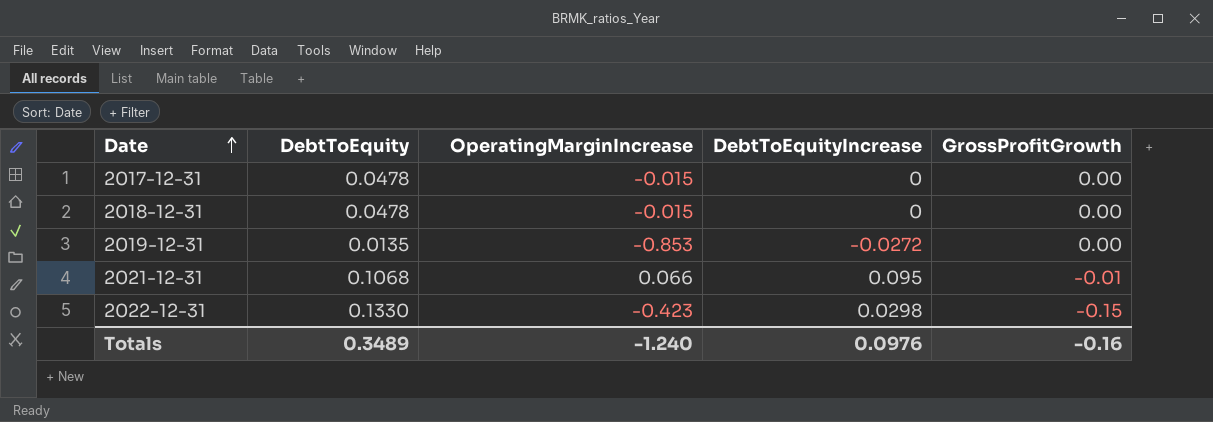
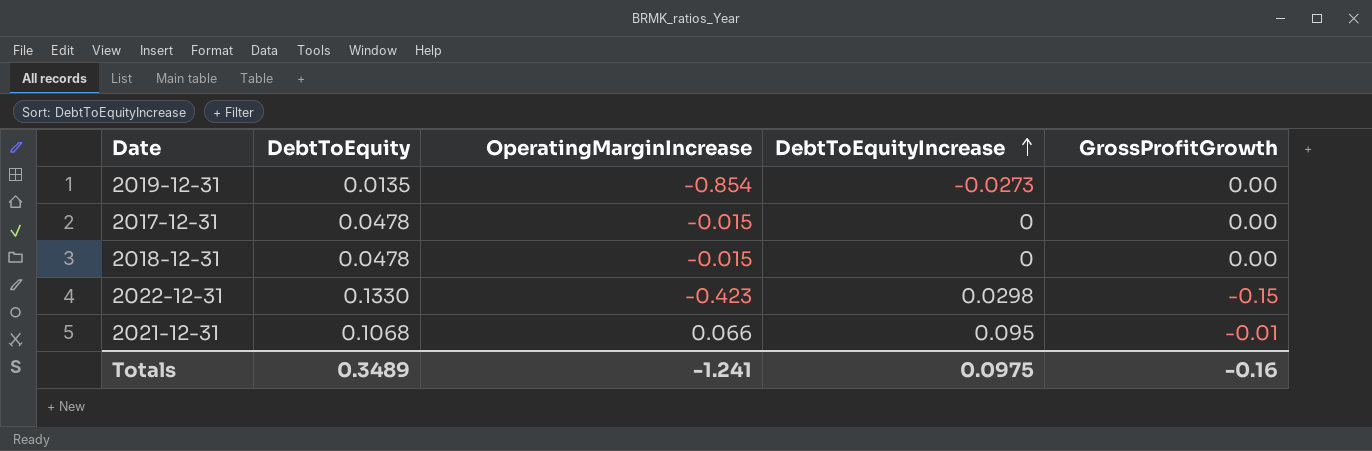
row order: Date ascending -> DebtToEquityIncrease ascending
2019-12-31 | OperatingMarginIncrease: -0.853 -> -0.854
2019-12-31 | DebtToEquityIncrease: -0.0272 -> -0.0273
Totals | OperatingMarginIncrease: -1.240 -> -1.241
Totals | DebtToEquityIncrease: 0.0976 -> 0.0975

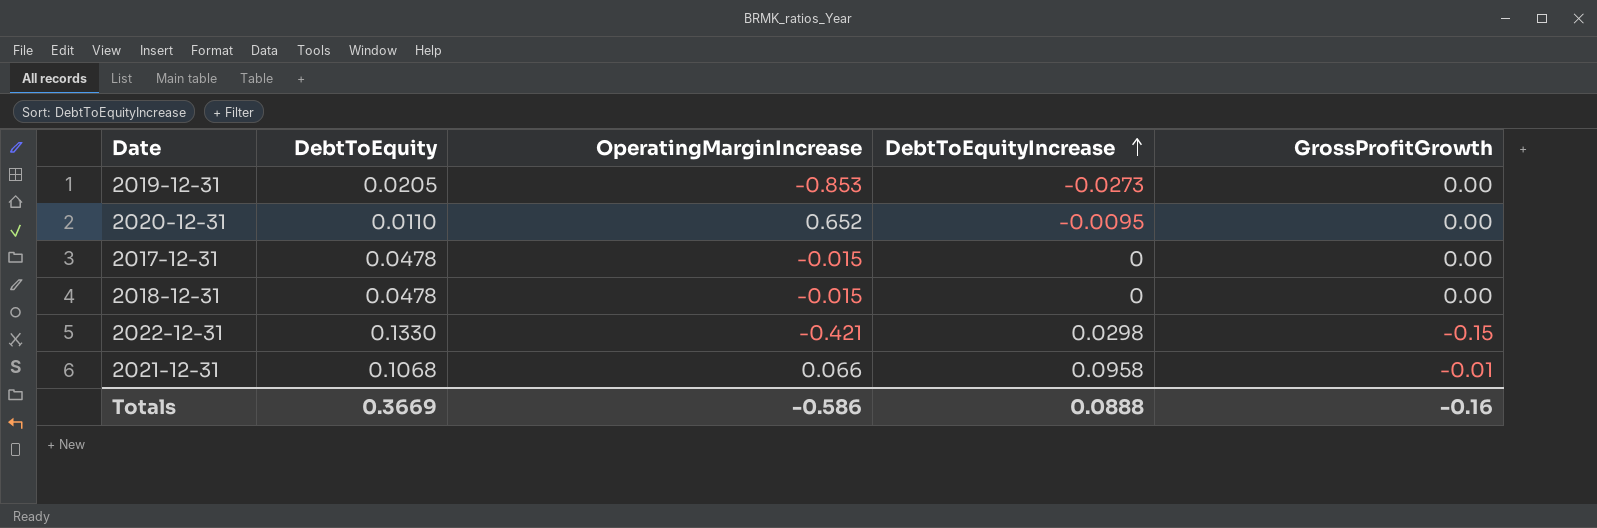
2019-12-31 | DebtToEquity: 0.0135 -> 0.0205
2019-12-31 | OperatingMarginIncrease: -0.854 -> -0.853
row 2020-12-31: none -> 0.0110 | 0.652 | -0.0095 | 0.00
2022-12-31 | OperatingMarginIncrease: -0.423 -> -0.421
2021-12-31 | DebtToEquityIncrease: 0.095 -> 0.0958
Totals | DebtToEquity: 0.3489 -> 0.3669
Totals | OperatingMarginIncrease: -1.241 -> -0.586
Totals | DebtToEquityIncrease: 0.0975 -> 0.0888

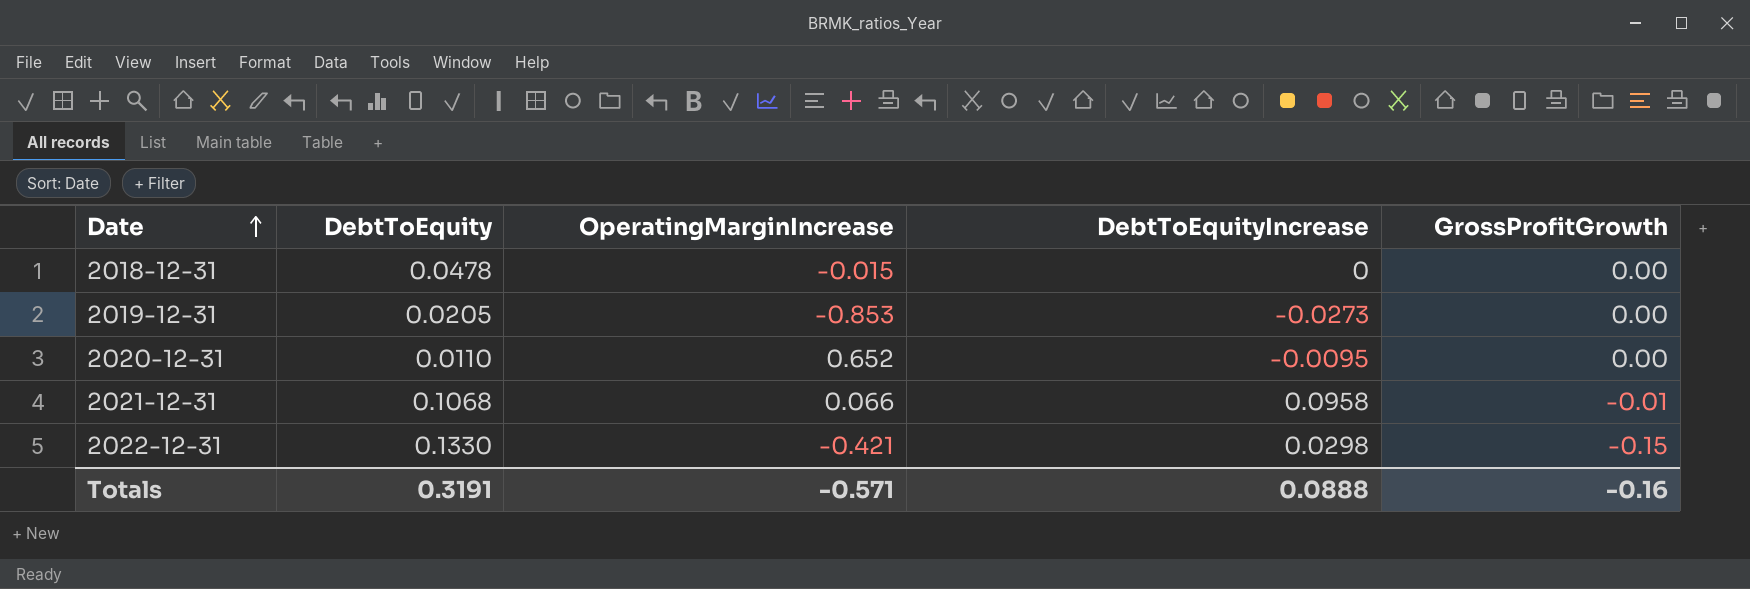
row order: DebtToEquityIncrease ascending -> Date ascending
row 2017-12-31: 0.0478 | -0.015 | 0 | 0.00 -> none
Totals | DebtToEquity: 0.3669 -> 0.3191
Totals | OperatingMarginIncrease: -0.586 -> -0.571

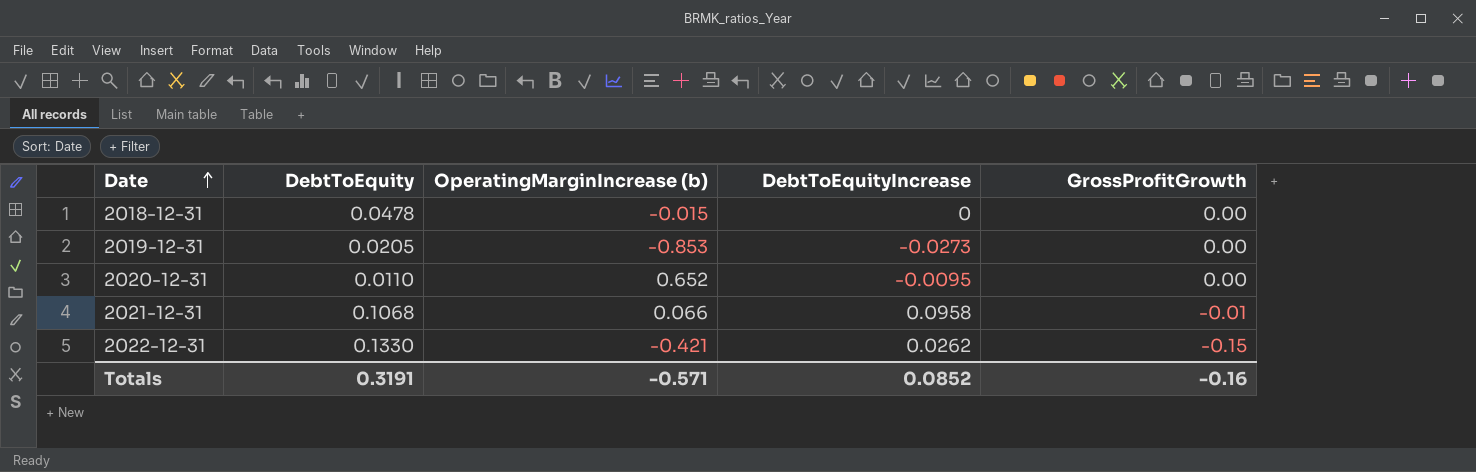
column name: OperatingMarginIncrease -> OperatingMarginIncrease (b)
2022-12-31 | DebtToEquityIncrease: 0.0298 -> 0.0262
Totals | DebtToEquityIncrease: 0.0888 -> 0.0852

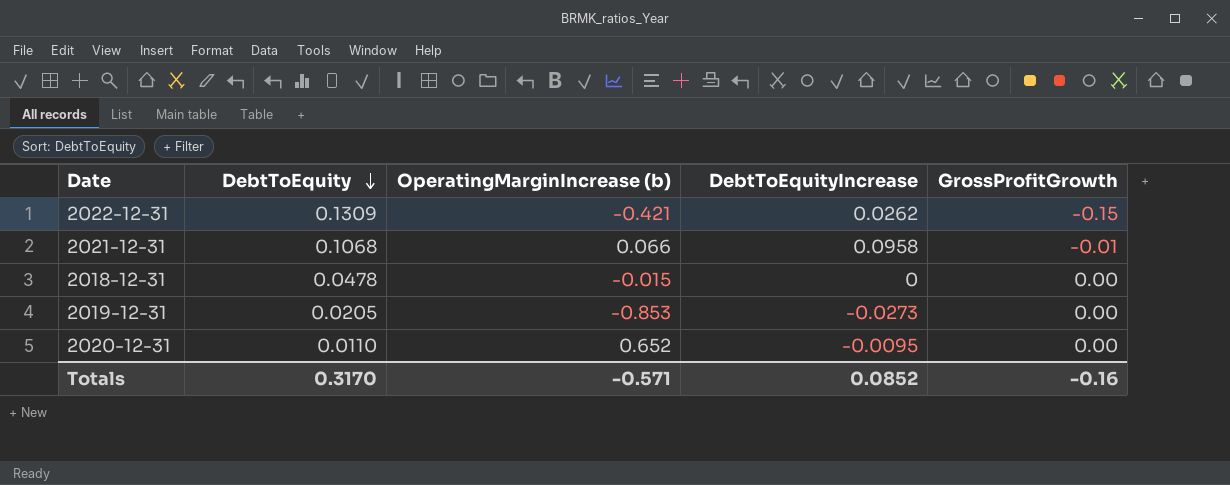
row order: Date ascending -> DebtToEquity descending
2022-12-31 | DebtToEquity: 0.1330 -> 0.1309
Totals | DebtToEquity: 0.3191 -> 0.3170

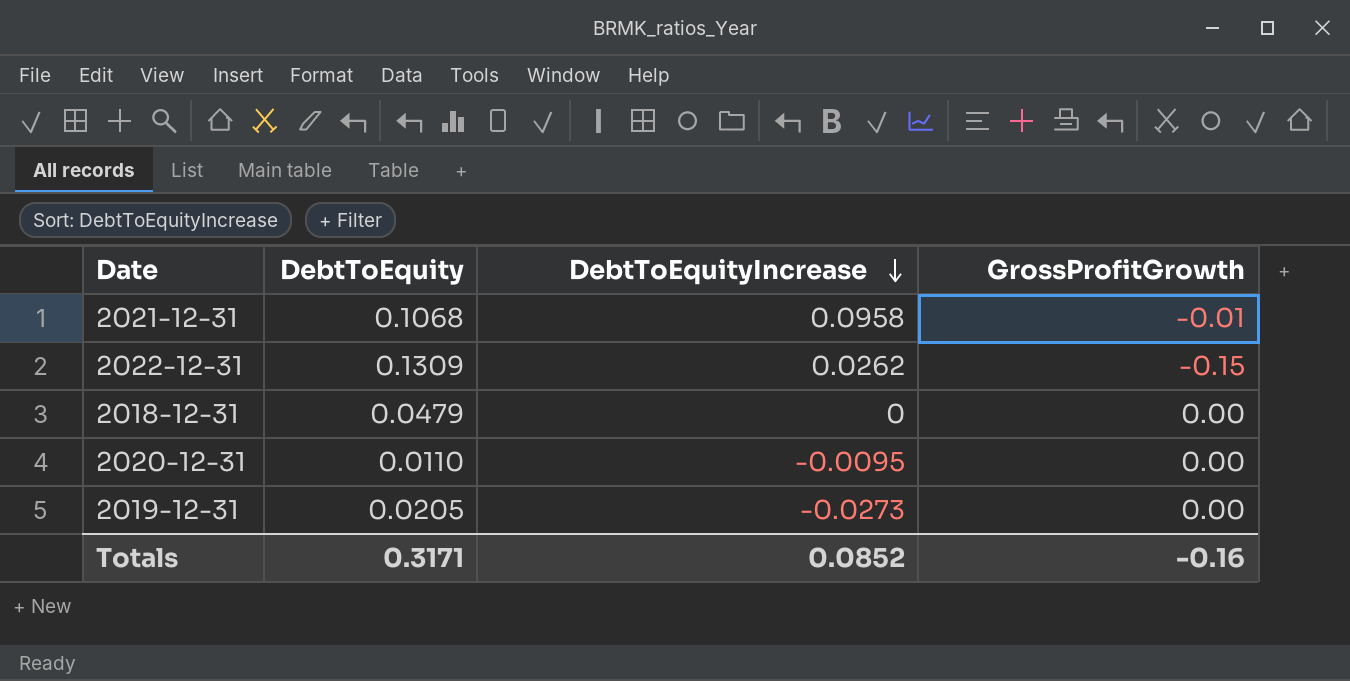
row order: DebtToEquity descending -> DebtToEquityIncrease descending
column OperatingMarginIncrease (b) | position: 3 -> none
2018-12-31 | DebtToEquity: 0.0478 -> 0.0479
Totals | DebtToEquity: 0.3170 -> 0.3171

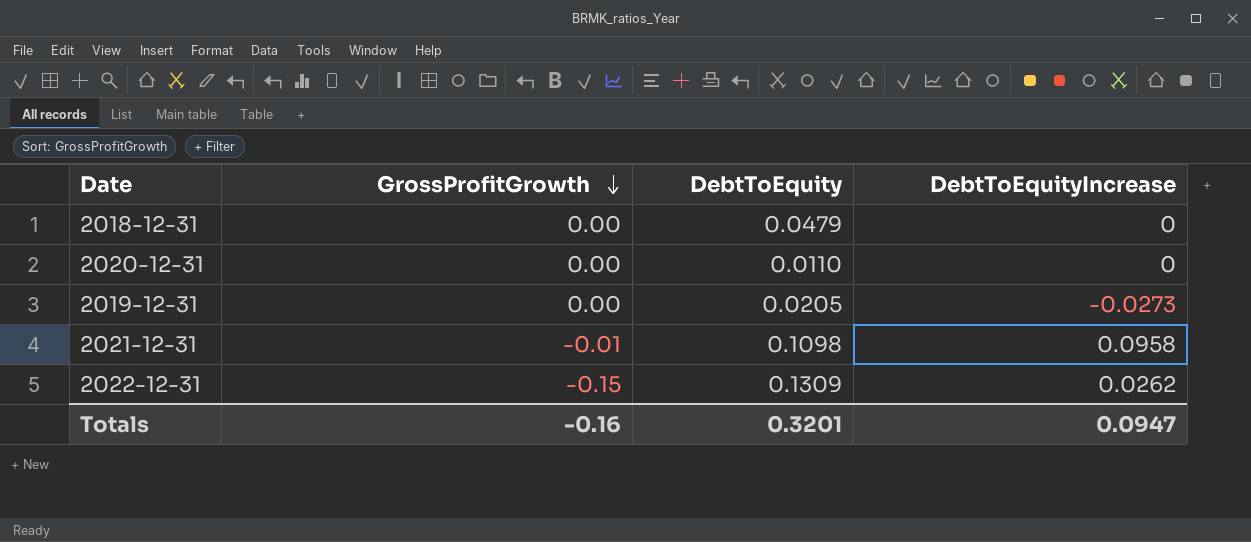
row order: DebtToEquityIncrease descending -> GrossProfitGrowth descending
column GrossProfitGrowth | position: 4 -> 2
2020-12-31 | DebtToEquityIncrease: -0.0095 -> 0
2021-12-31 | DebtToEquity: 0.1068 -> 0.1098
Totals | DebtToEquity: 0.3171 -> 0.3201
Totals | DebtToEquityIncrease: 0.0852 -> 0.0947

